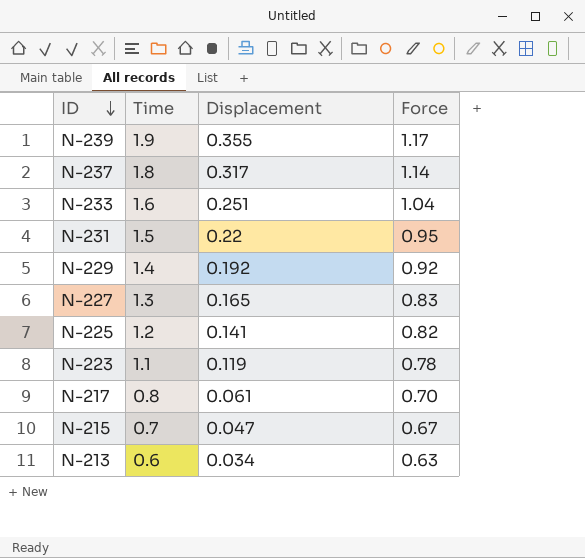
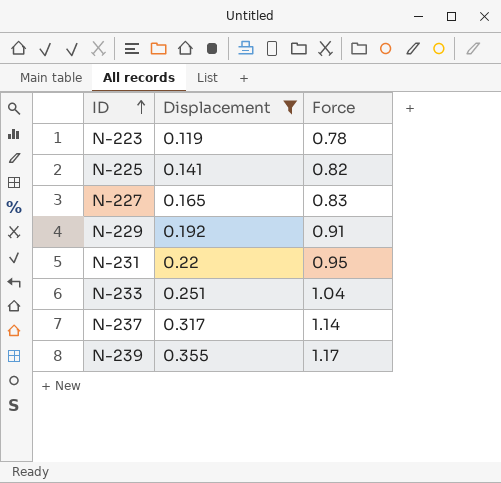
filter: none -> Displacement >= 0.119
row order: ID descending -> ID ascending
column Time | position: 2 -> none
N-229 | Force: 0.92 -> 0.91

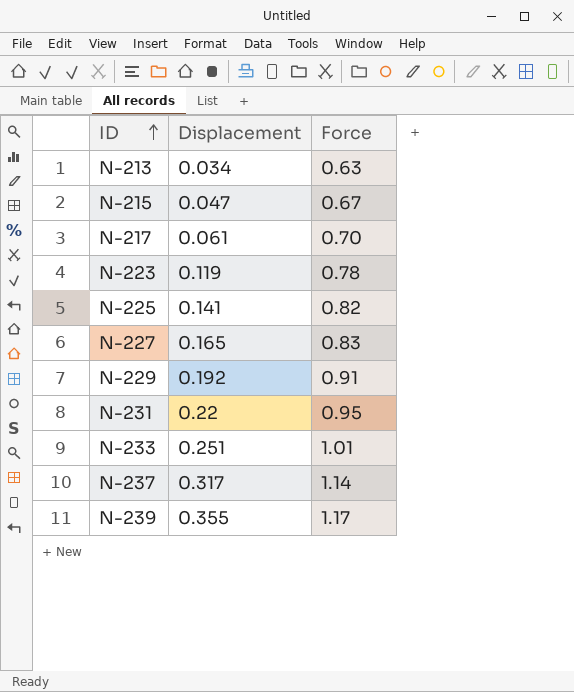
filter: Displacement >= 0.119 -> none
N-233 | Force: 1.04 -> 1.01

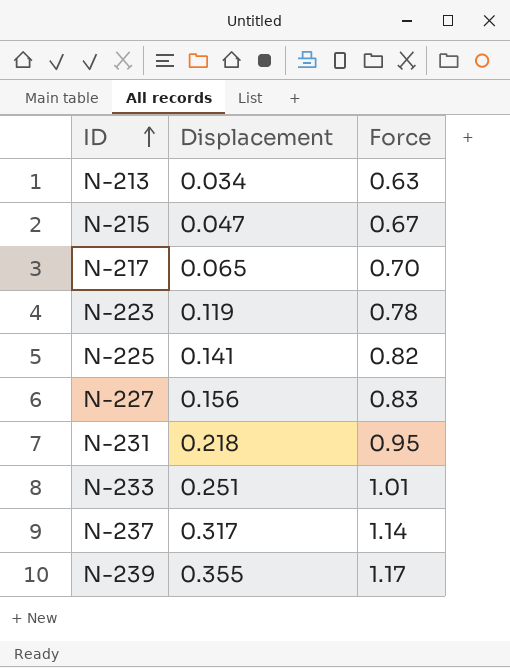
row N-229: 0.192 | 0.91 -> none
N-217 | Displacement: 0.061 -> 0.065
N-227 | Displacement: 0.165 -> 0.156
N-231 | Displacement: 0.22 -> 0.218

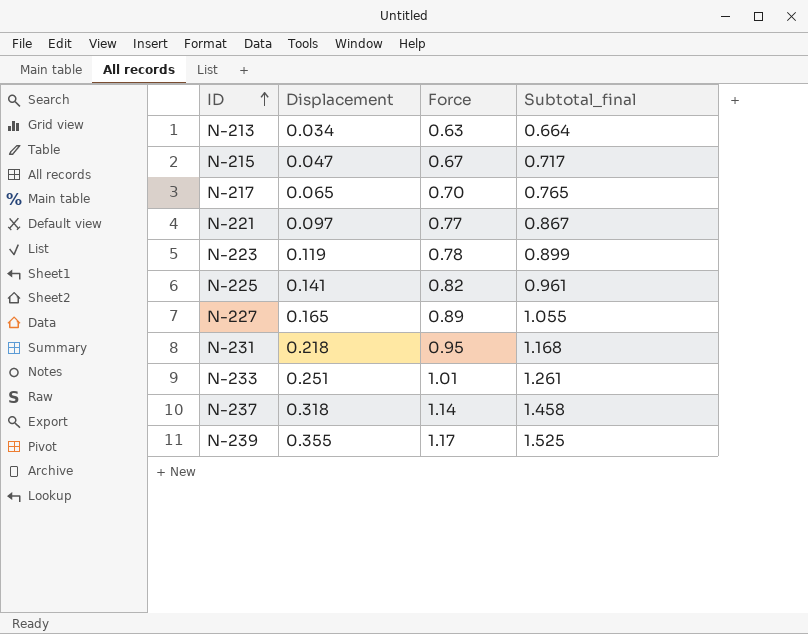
column Subtotal_final | formula: none -> [Displacement] + [Force]
row N-221: none -> 0.097 | 0.77 | 0.867
N-227 | Displacement: 0.156 -> 0.165
N-227 | Force: 0.83 -> 0.89
N-237 | Displacement: 0.317 -> 0.318

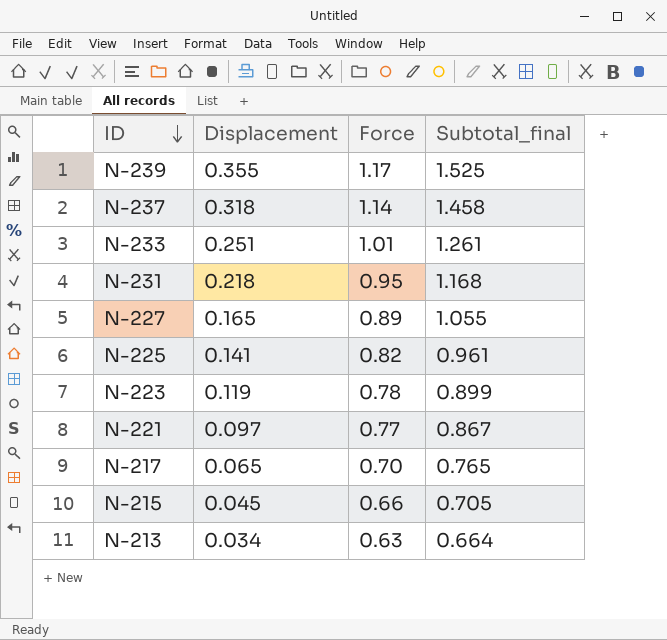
row order: ID ascending -> ID descending
N-215 | Displacement: 0.047 -> 0.045
N-215 | Force: 0.67 -> 0.66
N-215 | Subtotal_final: 0.717 -> 0.705

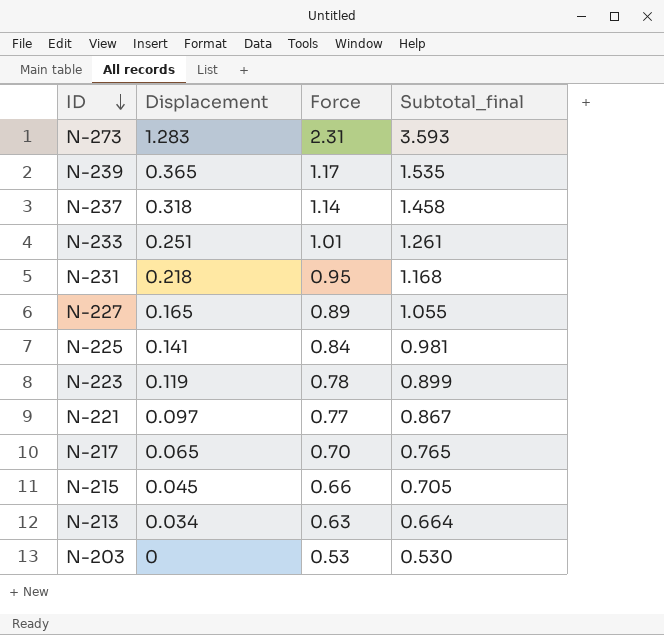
row N-273: none -> 1.283 | 2.31 | 3.593
N-239 | Displacement: 0.355 -> 0.365
N-239 | Subtotal_final: 1.525 -> 1.535
N-225 | Force: 0.82 -> 0.84
N-225 | Subtotal_final: 0.961 -> 0.981
row N-203: none -> 0 | 0.53 | 0.530

